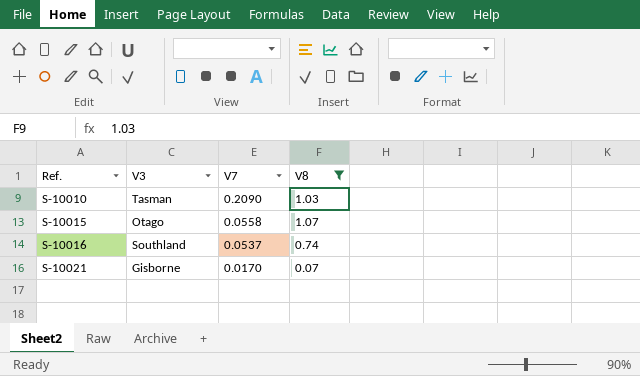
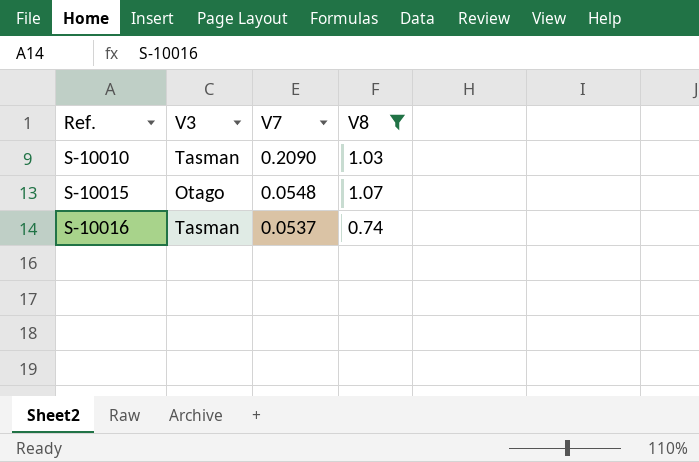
row S-10021: Gisborne | 0.0170 | 0.07 -> none
S-10015 | V7: 0.0558 -> 0.0548
S-10016 | V3: Southland -> Tasman

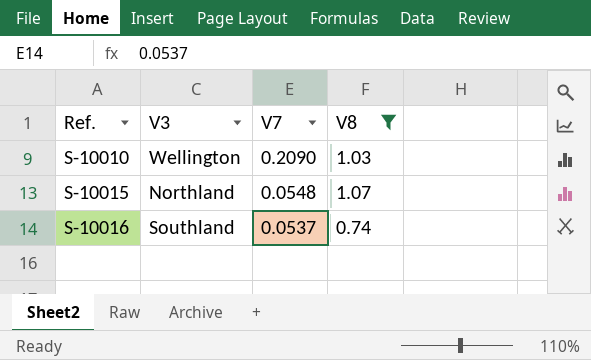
S-10010 | V3: Tasman -> Wellington
S-10015 | V3: Otago -> Northland
S-10016 | V3: Tasman -> Southland

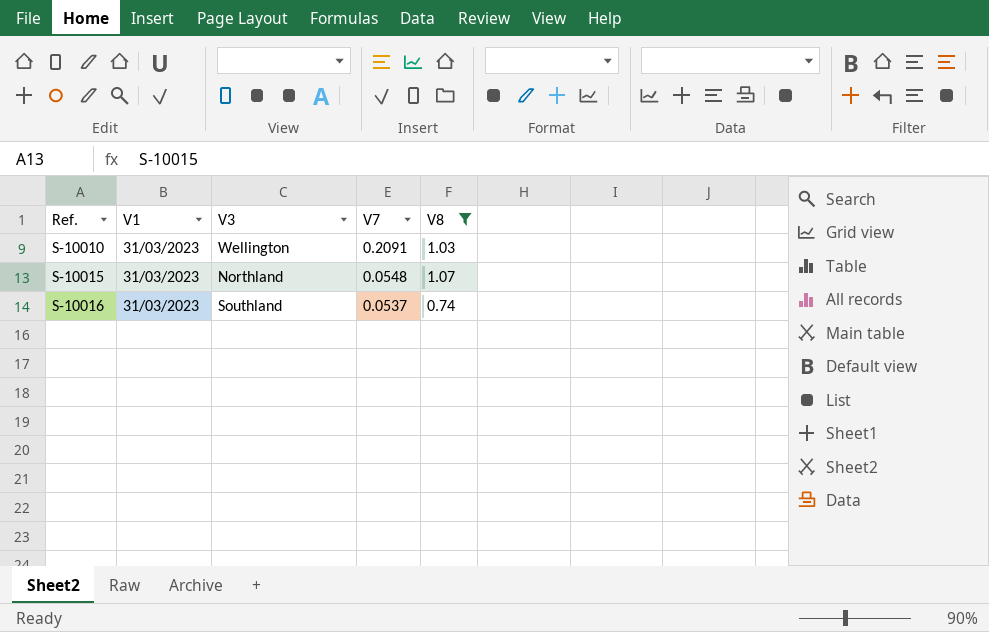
column V1 | position: none -> 2
S-10010 | V7: 0.2090 -> 0.2091

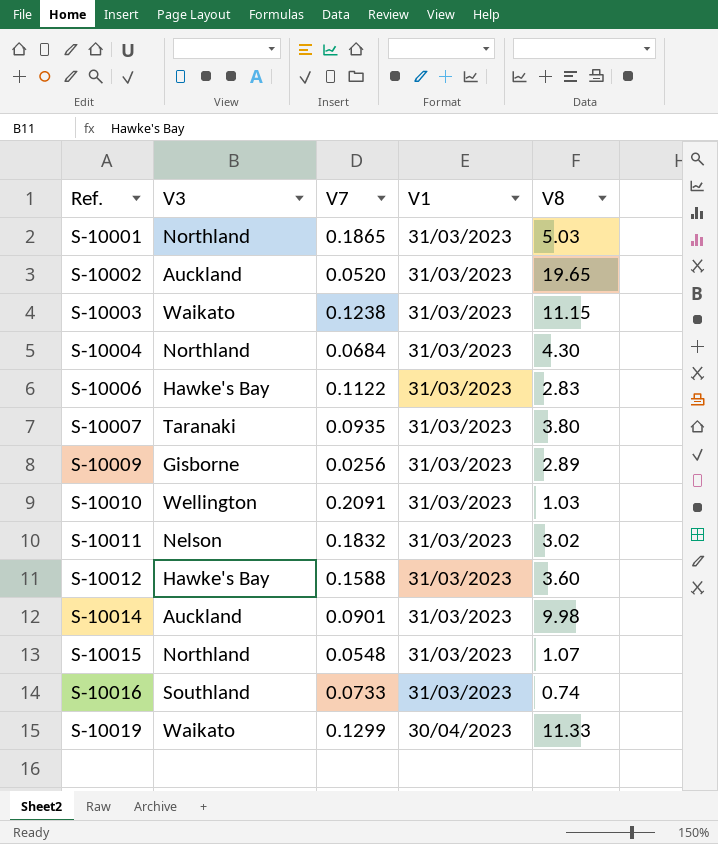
filter: V8 <= 1.07 -> none
column V1 | position: 2 -> 4
S-10016 | V7: 0.0537 -> 0.0733

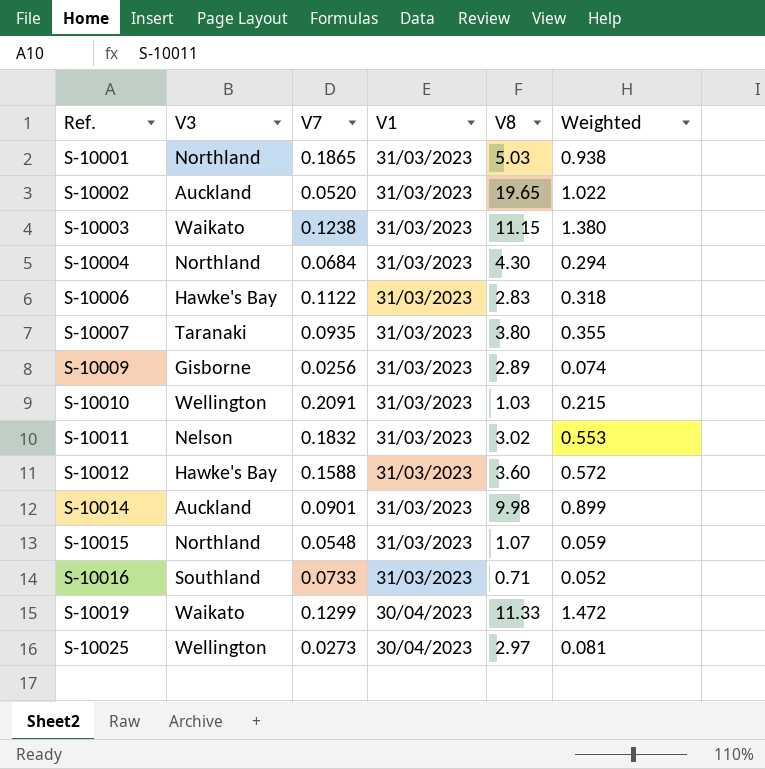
column Weighted | formula: none -> [V7] * [V8]
S-10016 | V8: 0.74 -> 0.71
row S-10025: none -> Wellington | 0.0273 | 30/04/2023 | 2.97 | 0.081

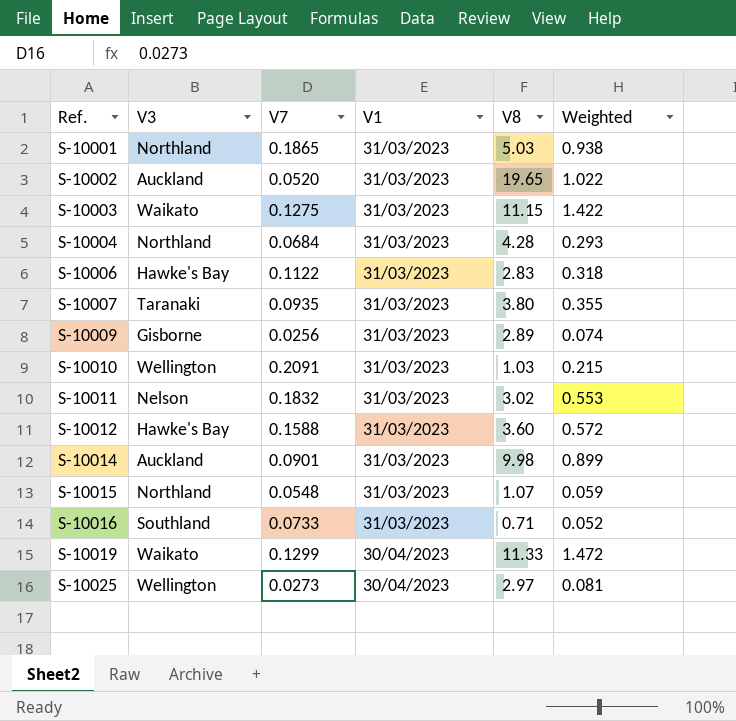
S-10003 | V7: 0.1238 -> 0.1275
S-10003 | Weighted: 1.380 -> 1.422
S-10004 | V8: 4.30 -> 4.28
S-10004 | Weighted: 0.294 -> 0.293

